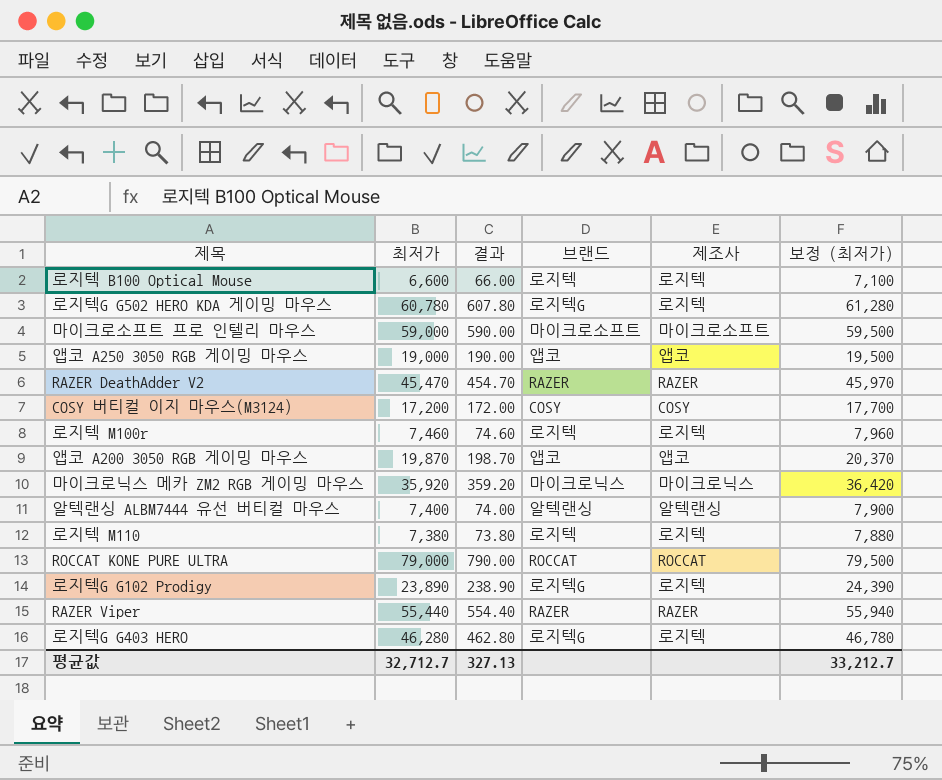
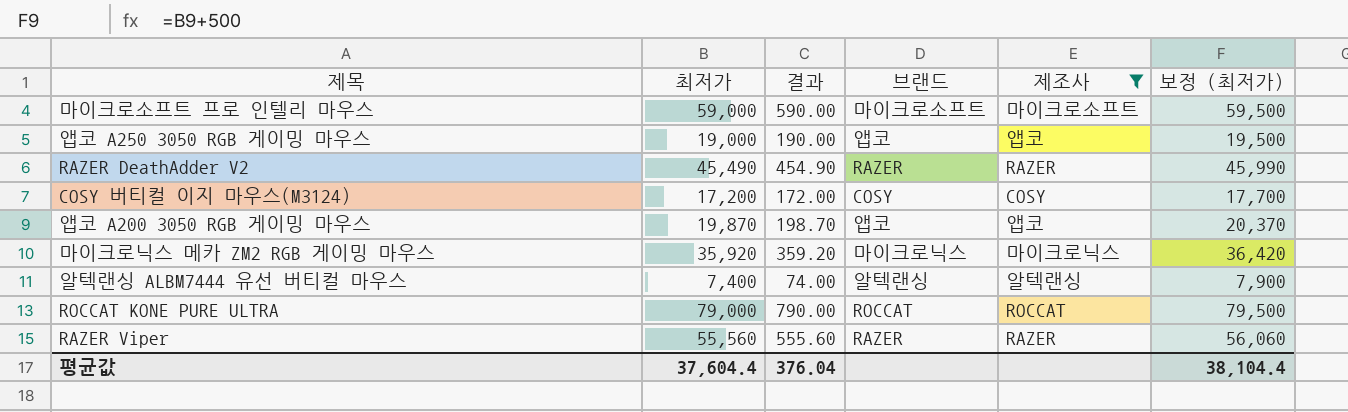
filter: none -> 제조사 != 로지텍
RAZER DeathAdder V2 | 최저가: 45,470 -> 45,490
RAZER DeathAdder V2 | 결과: 454.70 -> 454.90
RAZER DeathAdder V2 | 보정 (최저가): 45,970 -> 45,990
RAZER Viper | 최저가: 55,440 -> 55,560
RAZER Viper | 결과: 554.40 -> 555.60
RAZER Viper | 보정 (최저가): 55,940 -> 56,060
평균값 | 최저가: 32,712.7 -> 37,604.4
평균값 | 결과: 327.13 -> 376.04
평균값 | 보정 (최저가): 33,212.7 -> 38,104.4

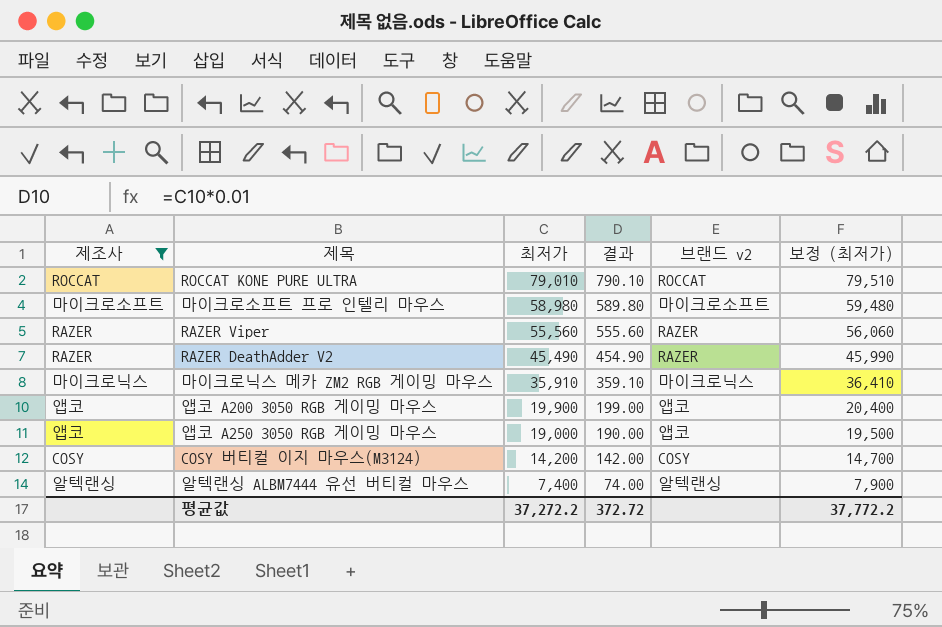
row order: none -> 최저가 descending
column 제조사 | position: 5 -> 1
column name: 브랜드 -> 브랜드 v2
ROCCAT KONE PURE ULTRA | 최저가: 79,000 -> 79,010
ROCCAT KONE PURE ULTRA | 결과: 790.00 -> 790.10
ROCCAT KONE PURE ULTRA | 보정 (최저가): 79,500 -> 79,510
마이크로소프트 프로 인텔리 마우스 | 최저가: 59,000 -> 58,980
마이크로소프트 프로 인텔리 마우스 | 결과: 590.00 -> 589.80
마이크로소프트 프로 인텔리 마우스 | 보정 (최저가): 59,500 -> 59,480
마이크로닉스 메카 ZM2 RGB 게이밍 마우스 | 최저가: 35,920 -> 35,910
마이크로닉스 메카 ZM2 RGB 게이밍 마우스 | 결과: 359.20 -> 359.10
마이크로닉스 메카 ZM2 RGB 게이밍 마우스 | 보정 (최저가): 36,420 -> 36,410
앱코 A200 3050 RGB 게이밍 마우스 | 최저가: 19,870 -> 19,900
앱코 A200 3050 RGB 게이밍 마우스 | 결과: 198.70 -> 199.00
앱코 A200 3050 RGB 게이밍 마우스 | 보정 (최저가): 20,370 -> 20,400
COSY 버티컬 이지 마우스(M3124) | 최저가: 17,200 -> 14,200
COSY 버티컬 이지 마우스(M3124) | 결과: 172.00 -> 142.00
COSY 버티컬 이지 마우스(M3124) | 보정 (최저가): 17,700 -> 14,700
평균값 | 최저가: 37,604.4 -> 37,272.2
평균값 | 결과: 376.04 -> 372.72
평균값 | 보정 (최저가): 38,104.4 -> 37,772.2

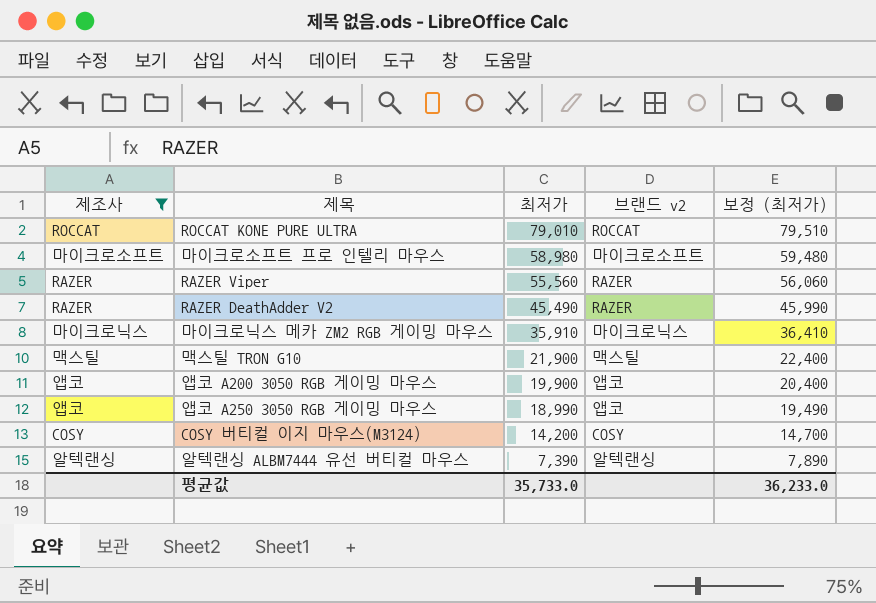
column 결과 | formula: [최저가] * 0.01 -> none
row 맥스틸 TRON G10: none -> 맥스틸 | 21,900 | 맥스틸 | 22,400
앱코 A250 3050 RGB 게이밍 마우스 | 최저가: 19,000 -> 18,990
앱코 A250 3050 RGB 게이밍 마우스 | 보정 (최저가): 19,500 -> 19,490
알텍랜싱 ALBM7444 유선 버티컬 마우스 | 최저가: 7,400 -> 7,390
알텍랜싱 ALBM7444 유선 버티컬 마우스 | 보정 (최저가): 7,900 -> 7,890
평균값 | 최저가: 37,272.2 -> 35,733.0
평균값 | 보정 (최저가): 37,772.2 -> 36,233.0

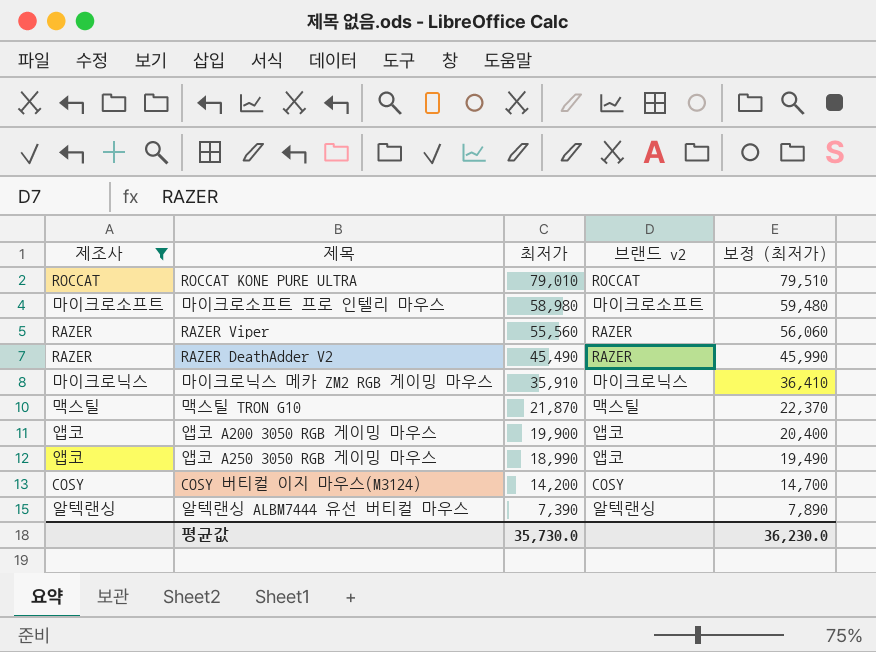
맥스틸 TRON G10 | 최저가: 21,900 -> 21,870
맥스틸 TRON G10 | 보정 (최저가): 22,400 -> 22,370
평균값 | 최저가: 35,733.0 -> 35,730.0
평균값 | 보정 (최저가): 36,233.0 -> 36,230.0

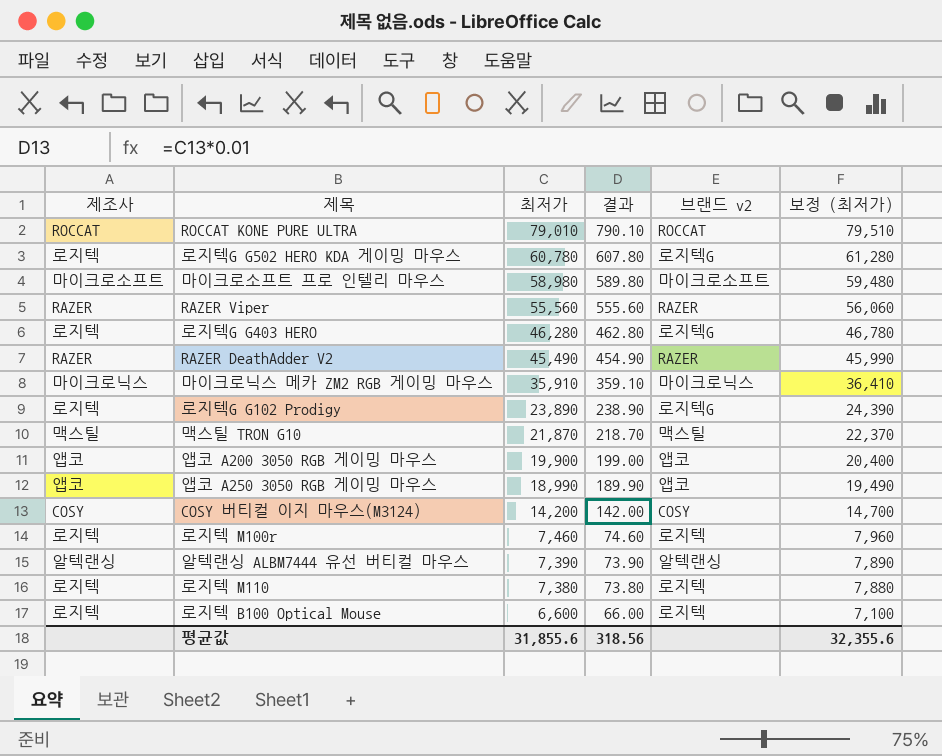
filter: 제조사 != 로지텍 -> none
column 결과 | formula: none -> [최저가] * 0.01
평균값 | 최저가: 35,730.0 -> 31,855.6
평균값 | 보정 (최저가): 36,230.0 -> 32,355.6

